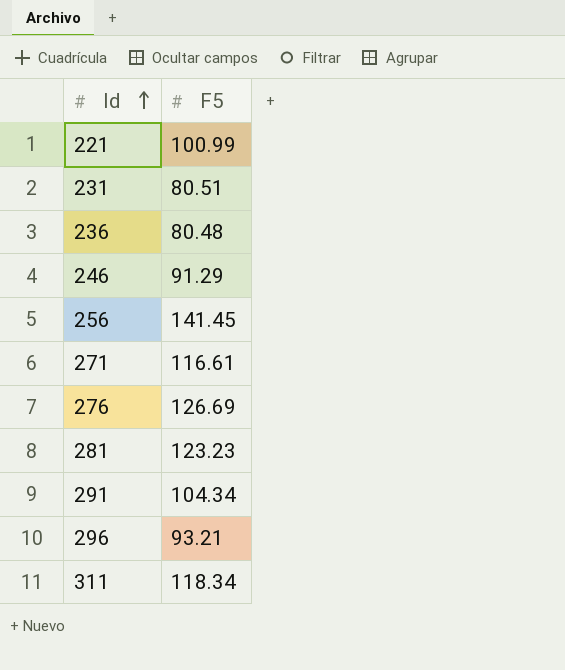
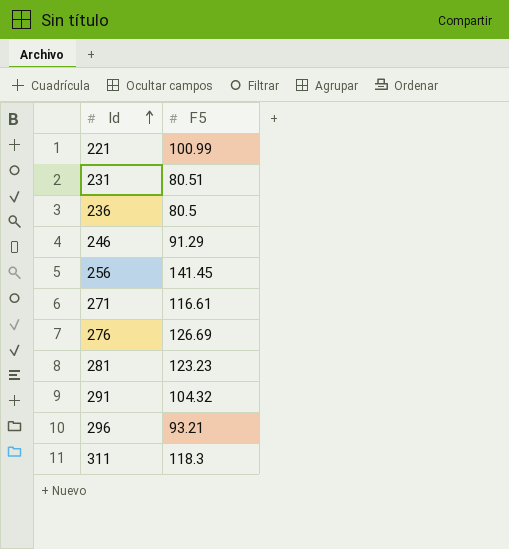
236 | F5: 80.48 -> 80.5
291 | F5: 104.34 -> 104.32
311 | F5: 118.34 -> 118.3

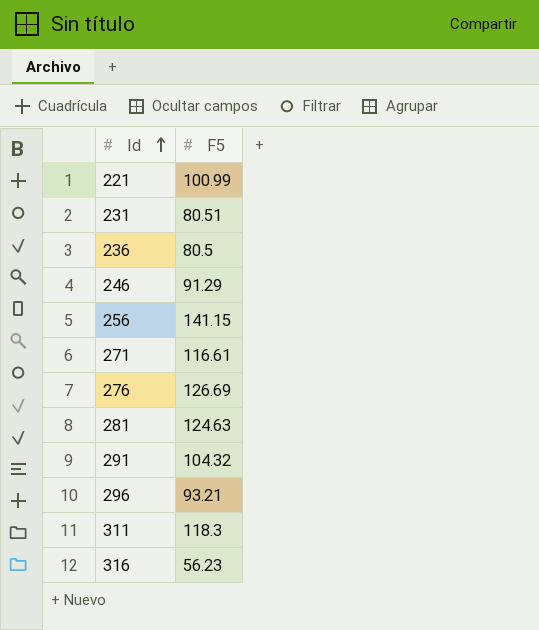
256 | F5: 141.45 -> 141.15
281 | F5: 123.23 -> 124.63
row 316: none -> 56.23

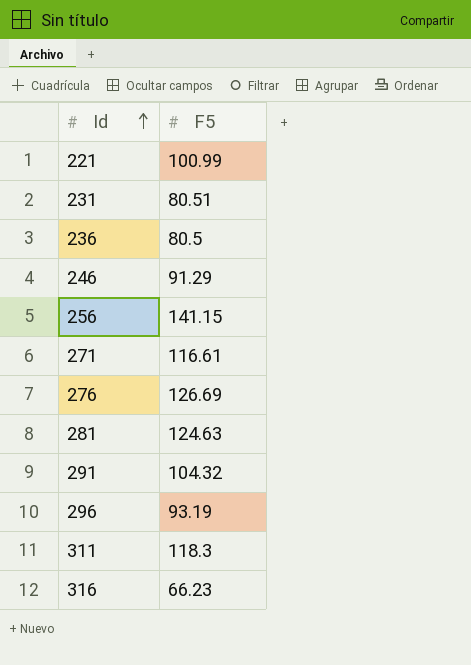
296 | F5: 93.21 -> 93.19
316 | F5: 56.23 -> 66.23

